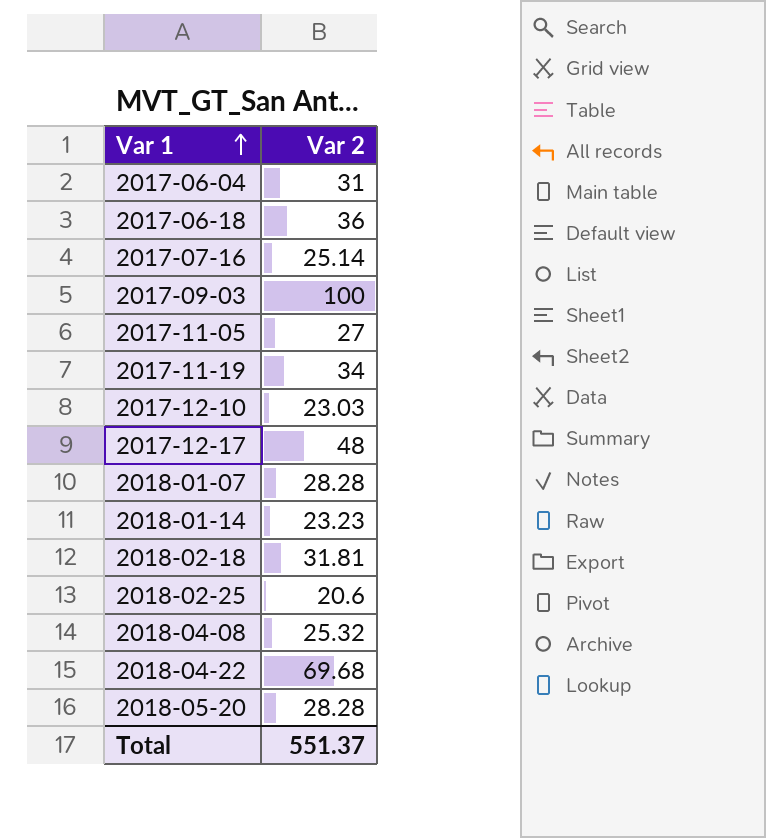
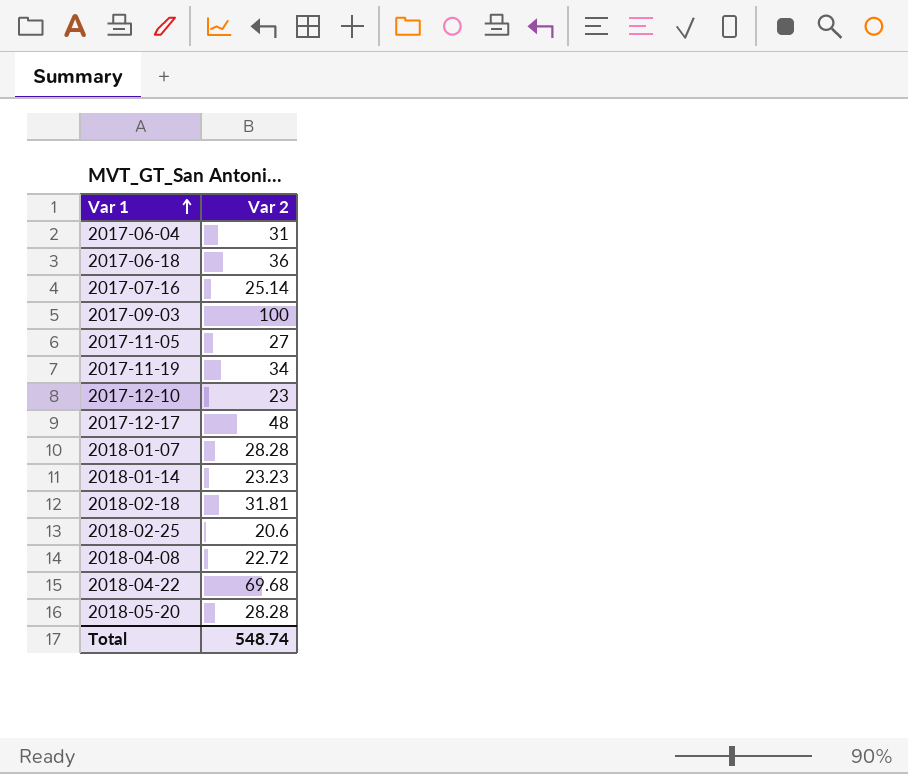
2017-12-10 | Var 2: 23.03 -> 23
2018-04-08 | Var 2: 25.32 -> 22.72
Total | Var 2: 551.37 -> 548.74

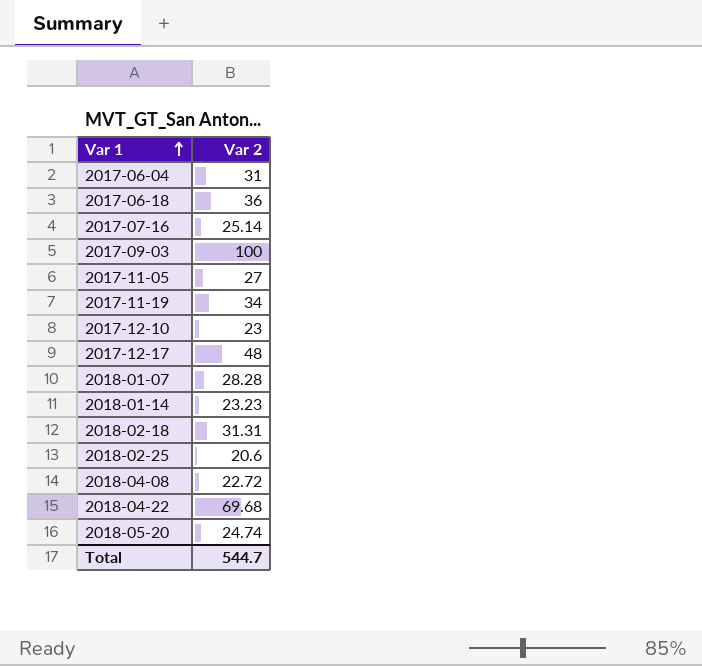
2018-02-18 | Var 2: 31.81 -> 31.31
2018-05-20 | Var 2: 28.28 -> 24.74
Total | Var 2: 548.74 -> 544.7

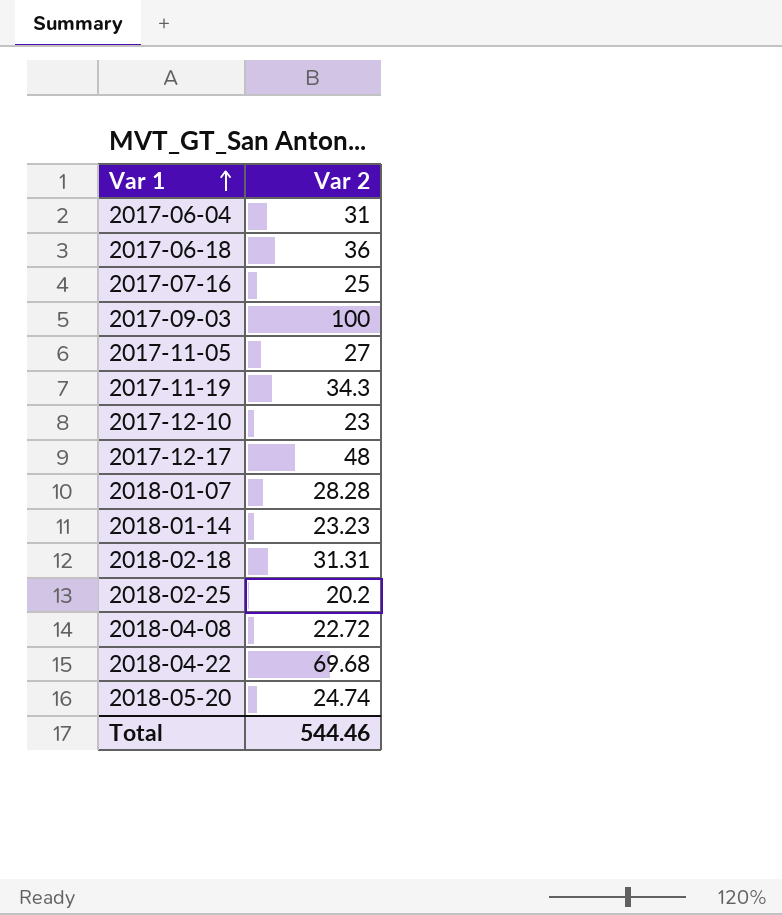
2017-07-16 | Var 2: 25.14 -> 25
2017-11-19 | Var 2: 34 -> 34.3
2018-02-25 | Var 2: 20.6 -> 20.2
Total | Var 2: 544.7 -> 544.46

